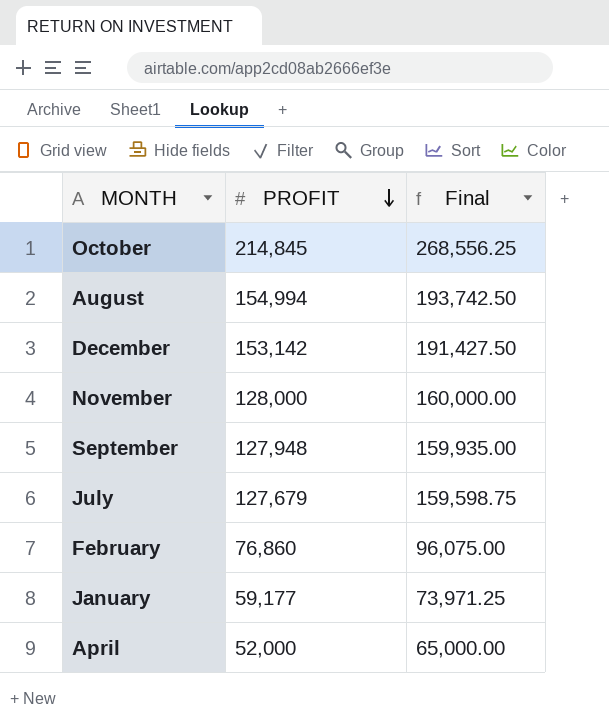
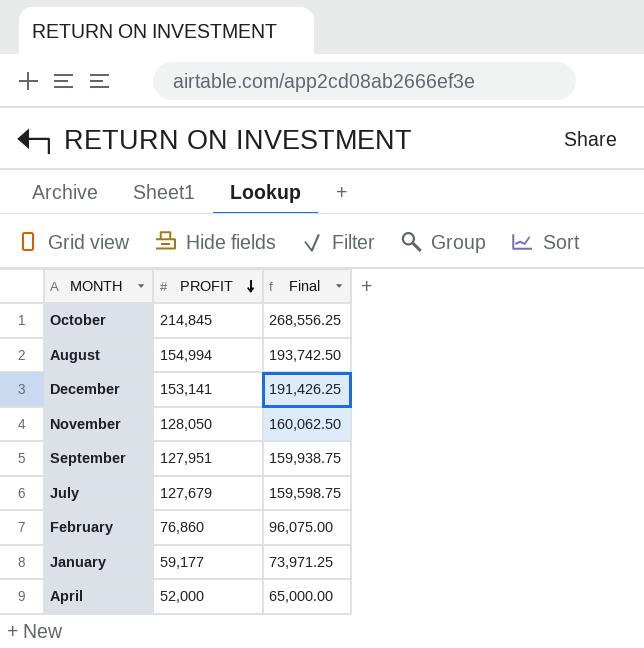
December | PROFIT: 153,142 -> 153,141
December | Final: 191,427.50 -> 191,426.25
November | PROFIT: 128,000 -> 128,050
November | Final: 160,000.00 -> 160,062.50
September | PROFIT: 127,948 -> 127,951
September | Final: 159,935.00 -> 159,938.75

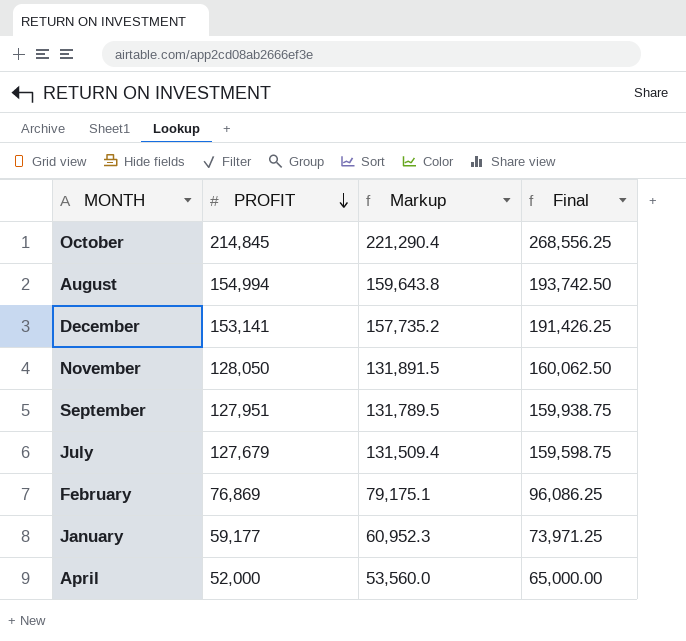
column Markup | formula: none -> [PROFIT] * 1.03
February | PROFIT: 76,860 -> 76,869
February | Final: 96,075.00 -> 96,086.25

